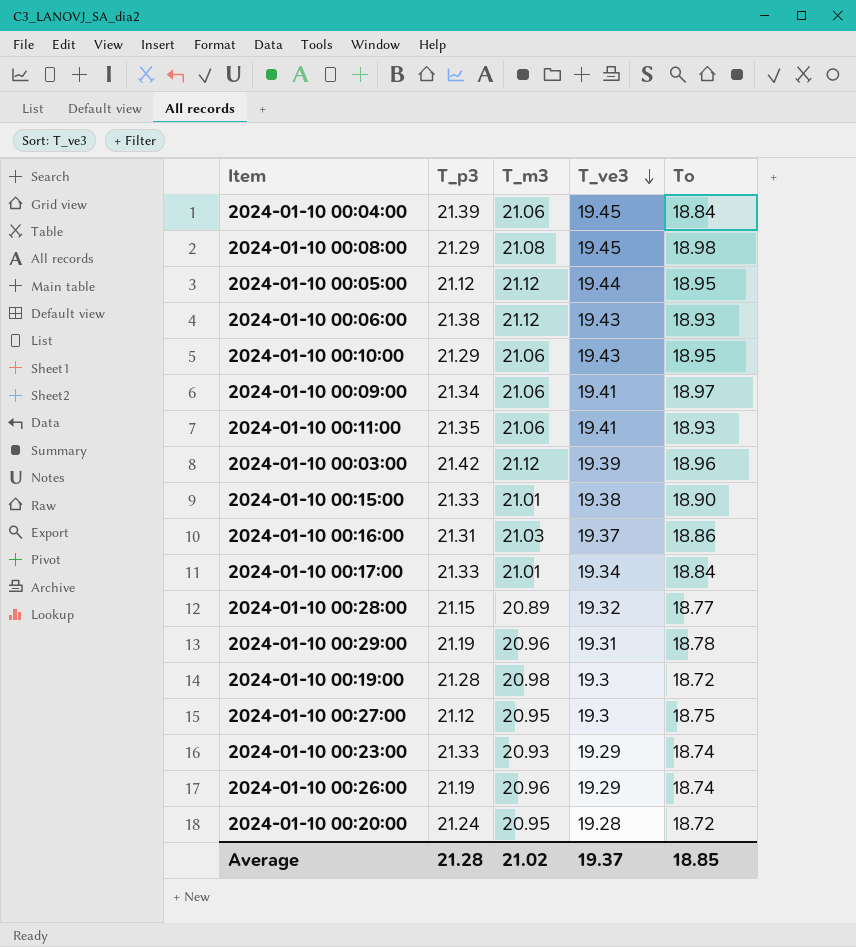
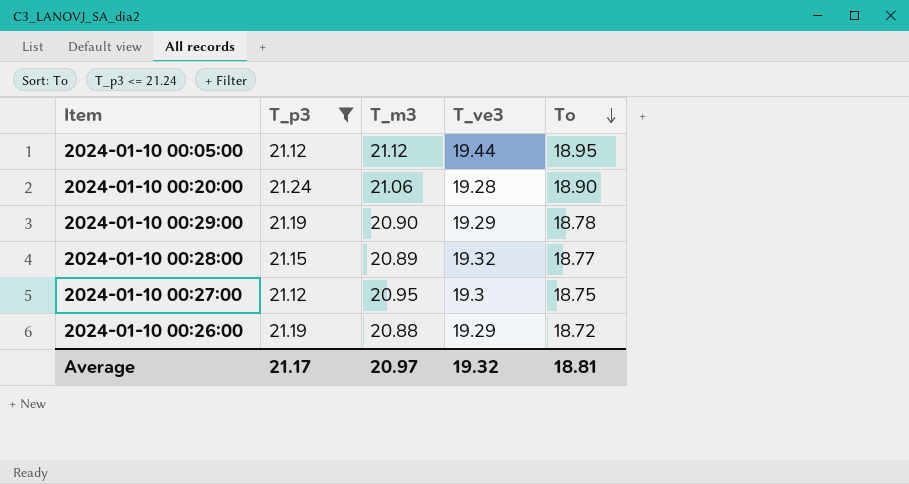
filter: none -> T_p3 <= 21.24
row order: T_ve3 descending -> To descending
2024-01-10 00:20:00 | T_m3: 20.95 -> 21.06
2024-01-10 00:20:00 | To: 18.72 -> 18.90
2024-01-10 00:29:00 | T_m3: 20.96 -> 20.90
2024-01-10 00:29:00 | T_ve3: 19.31 -> 19.29
2024-01-10 00:26:00 | T_m3: 20.96 -> 20.88
2024-01-10 00:26:00 | To: 18.74 -> 18.72
Average | T_p3: 21.28 -> 21.17
Average | T_m3: 21.02 -> 20.97
Average | T_ve3: 19.37 -> 19.32
Average | To: 18.85 -> 18.81

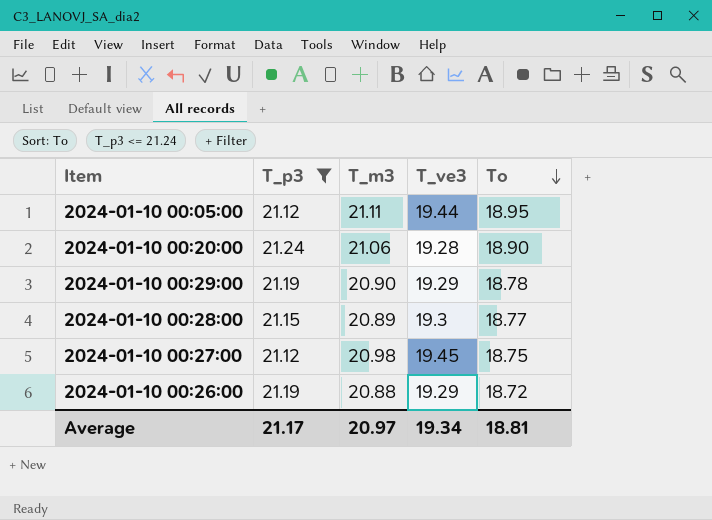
2024-01-10 00:05:00 | T_m3: 21.12 -> 21.11
2024-01-10 00:28:00 | T_ve3: 19.32 -> 19.3
2024-01-10 00:27:00 | T_m3: 20.95 -> 20.98
2024-01-10 00:27:00 | T_ve3: 19.3 -> 19.45
Average | T_ve3: 19.32 -> 19.34

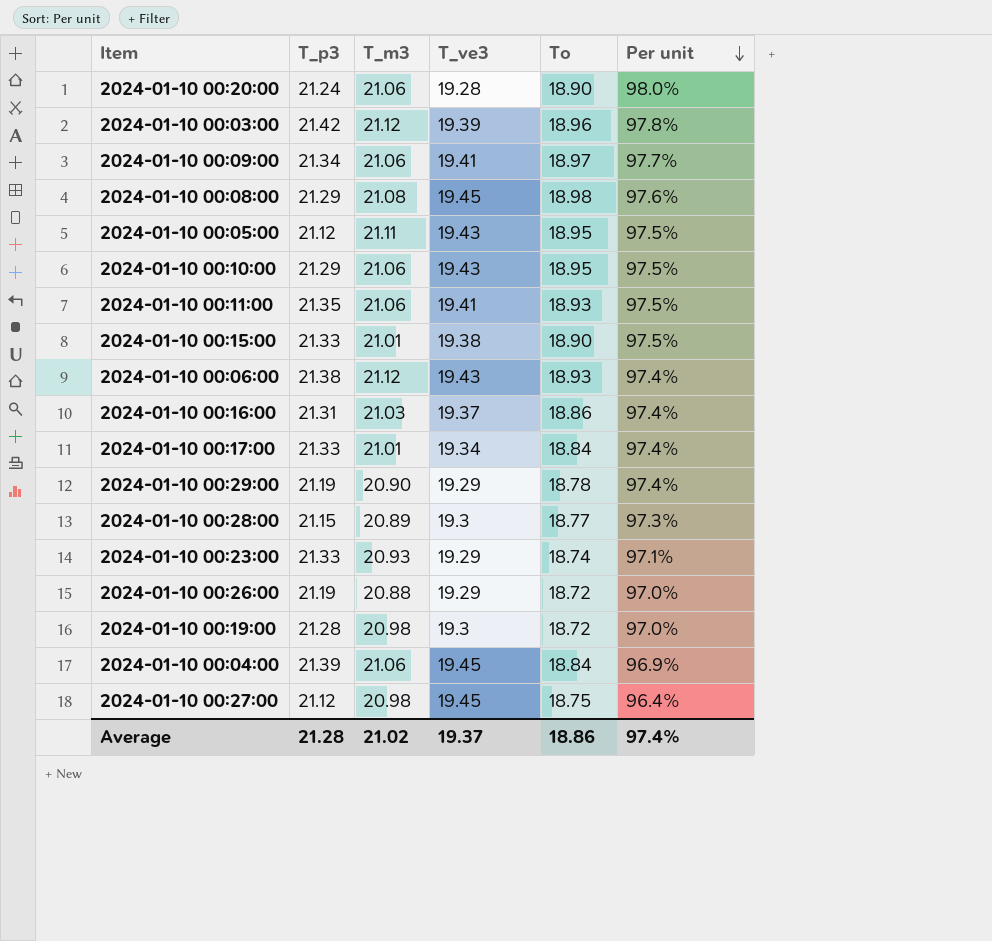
filter: T_p3 <= 21.24 -> none
row order: To descending -> Per unit descending
column Per unit | formula: none -> [To] / [T_ve3]
2024-01-10 00:05:00 | T_ve3: 19.44 -> 19.43
Average | T_p3: 21.17 -> 21.28
Average | T_m3: 20.97 -> 21.02
Average | T_ve3: 19.34 -> 19.37
Average | To: 18.81 -> 18.86

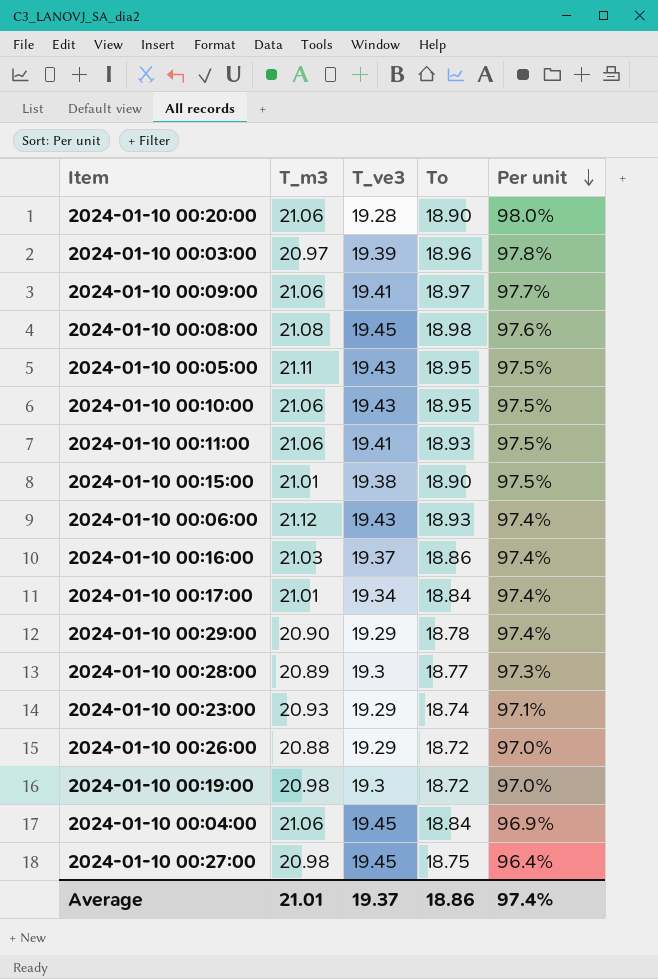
column T_p3 | position: 2 -> none
2024-01-10 00:03:00 | T_m3: 21.12 -> 20.97
Average | T_m3: 21.02 -> 21.01

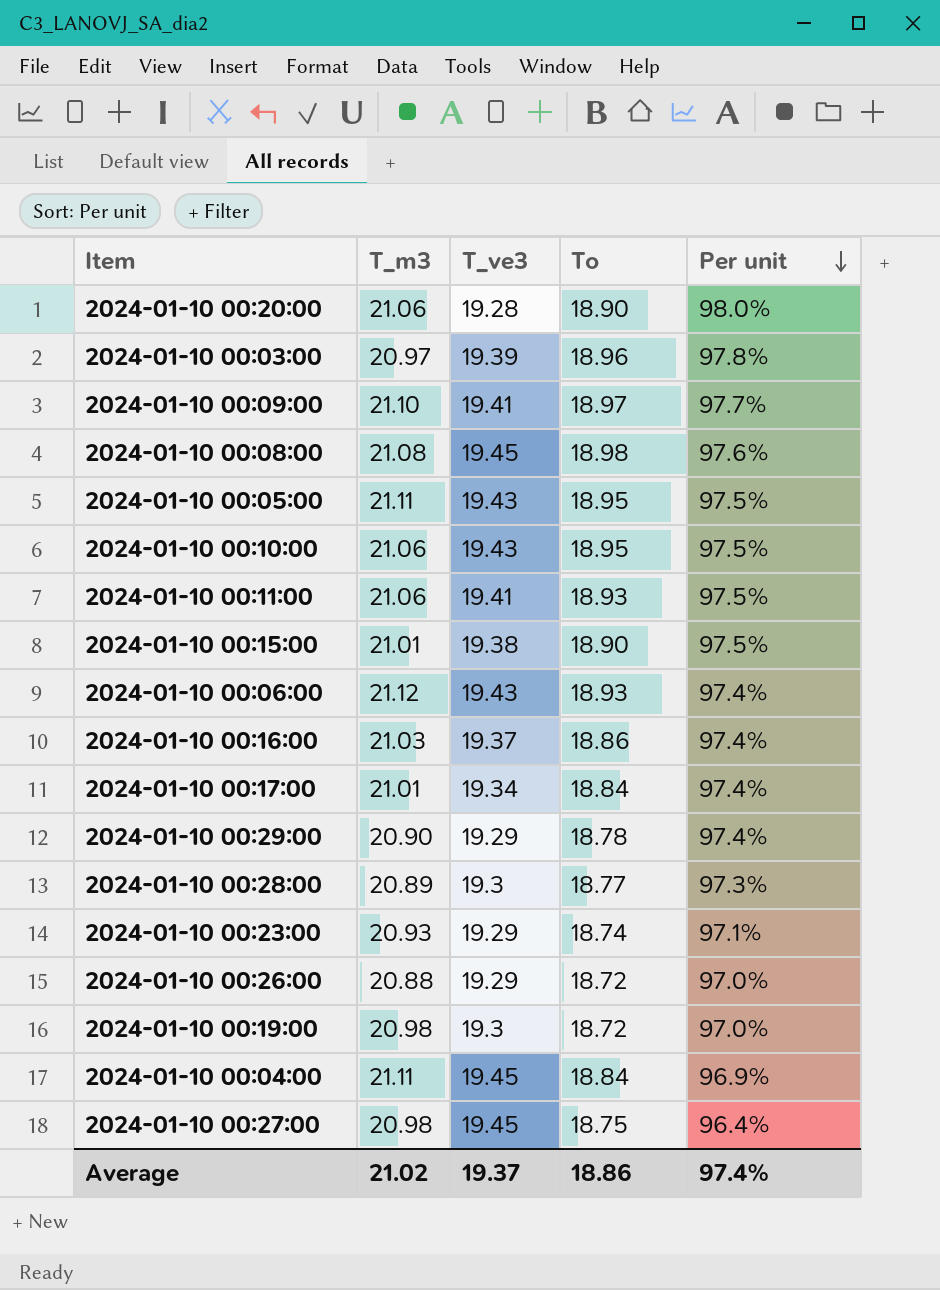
2024-01-10 00:09:00 | T_m3: 21.06 -> 21.10
2024-01-10 00:04:00 | T_m3: 21.06 -> 21.11
Average | T_m3: 21.01 -> 21.02

